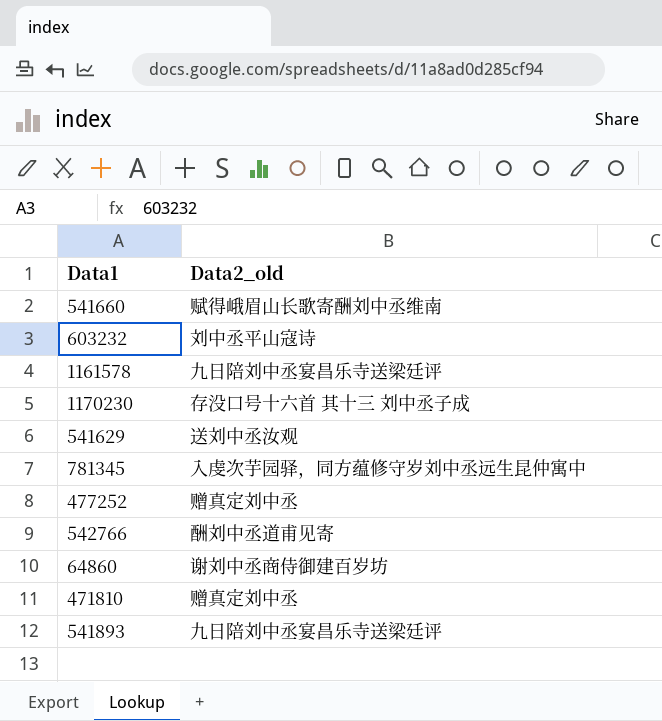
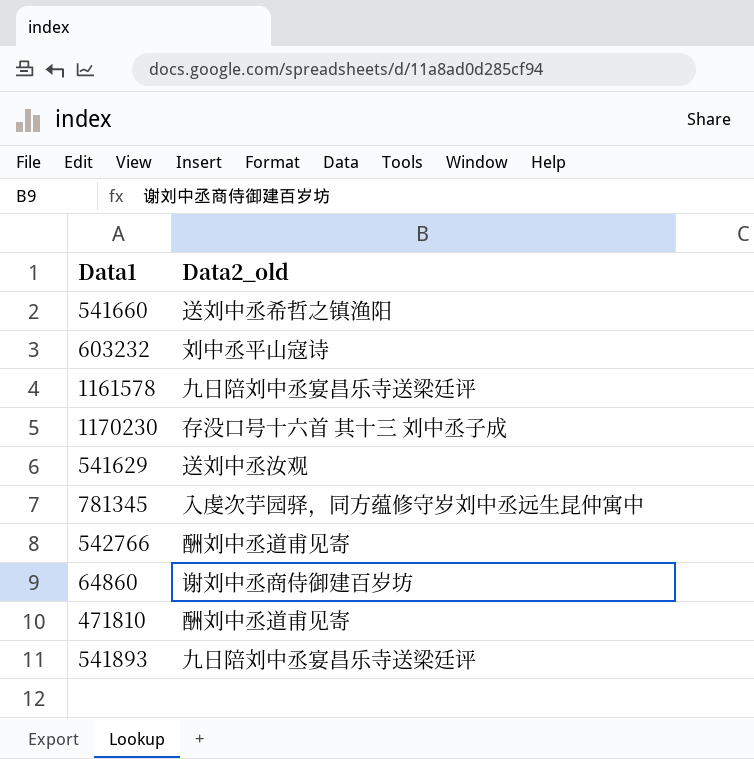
row 477252: 赠真定刘中丞 -> none
541660 | Data2_old: 赋得峨眉山长歌寄酬刘中丞维南 -> 送刘中丞希哲之镇渔阳
471810 | Data2_old: 赠真定刘中丞 -> 酬刘中丞道甫见寄

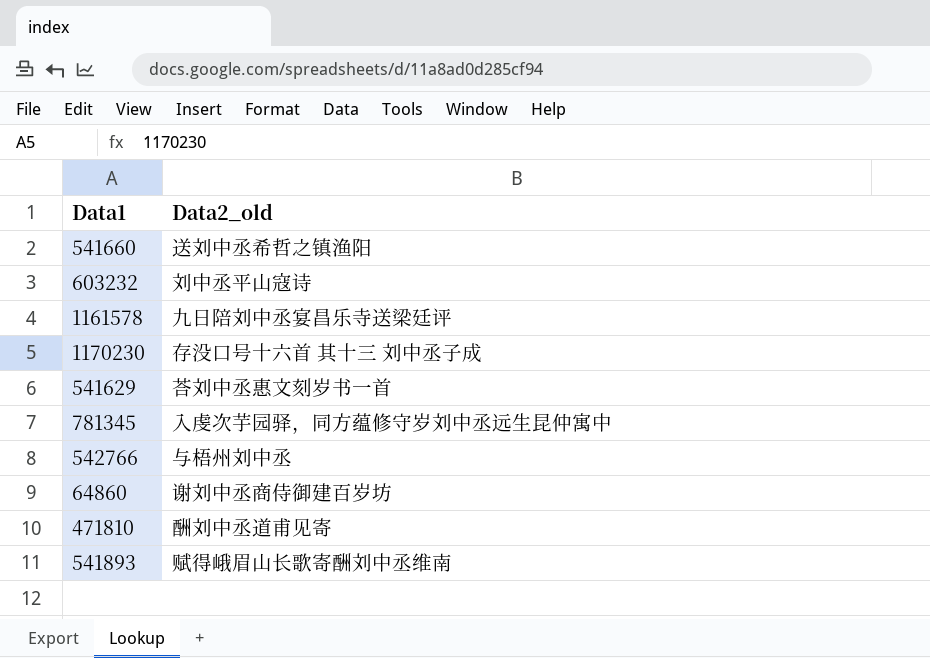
541629 | Data2_old: 送刘中丞汝观 -> 荅刘中丞惠文刻岁书一首
542766 | Data2_old: 酬刘中丞道甫见寄 -> 与梧州刘中丞
541893 | Data2_old: 九日陪刘中丞宴昌乐寺送梁廷评 -> 赋得峨眉山长歌寄酬刘中丞维南

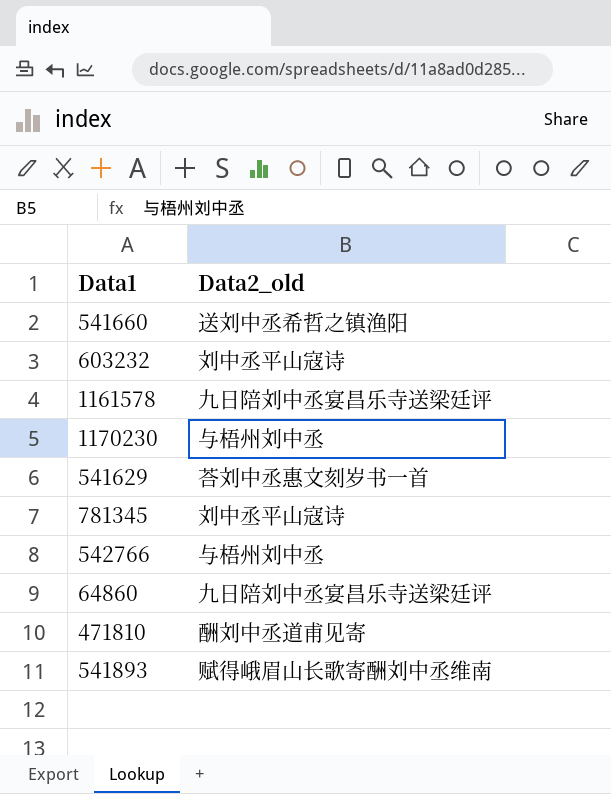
1170230 | Data2_old: 存没口号十六首 其十三 刘中丞子成 -> 与梧州刘中丞
781345 | Data2_old: 入虔次芋园驿，同方蕴修守岁刘中丞远生昆仲寓中 -> 刘中丞平山寇诗
64860 | Data2_old: 谢刘中丞商侍御建百岁坊 -> 九日陪刘中丞宴昌乐寺送梁廷评

